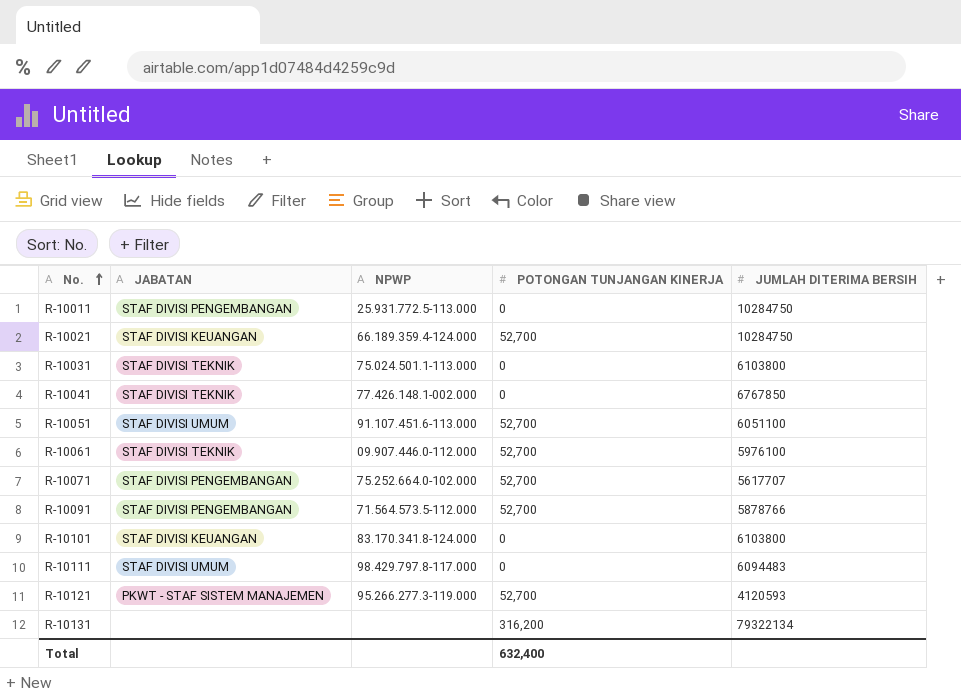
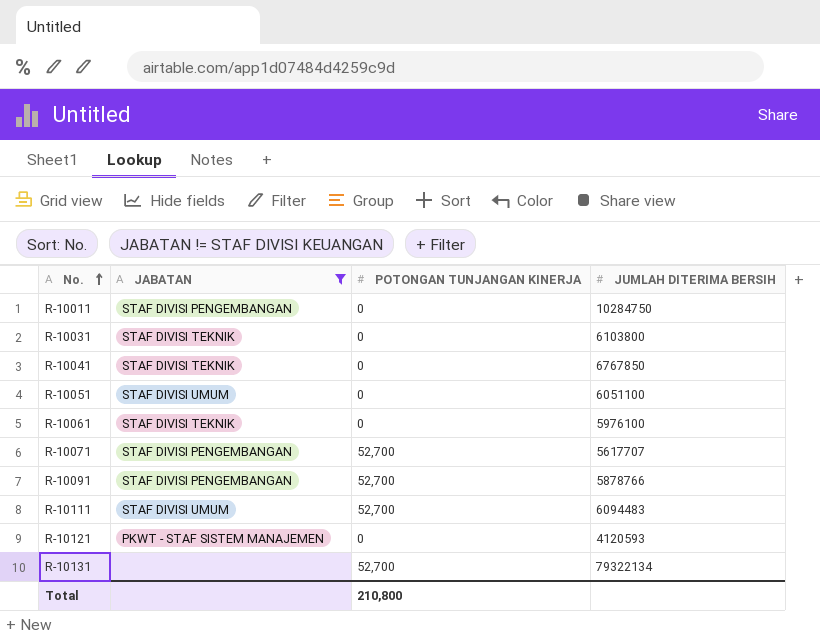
filter: none -> JABATAN != STAF DIVISI KEUANGAN
column NPWP | position: 3 -> none
R-10051 | POTONGAN TUNJANGAN KINERJA: 52,700 -> 0
R-10061 | POTONGAN TUNJANGAN KINERJA: 52,700 -> 0
R-10111 | POTONGAN TUNJANGAN KINERJA: 0 -> 52,700
R-10121 | POTONGAN TUNJANGAN KINERJA: 52,700 -> 0
R-10131 | POTONGAN TUNJANGAN KINERJA: 316,200 -> 52,700
Total | POTONGAN TUNJANGAN KINERJA: 632,400 -> 210,800

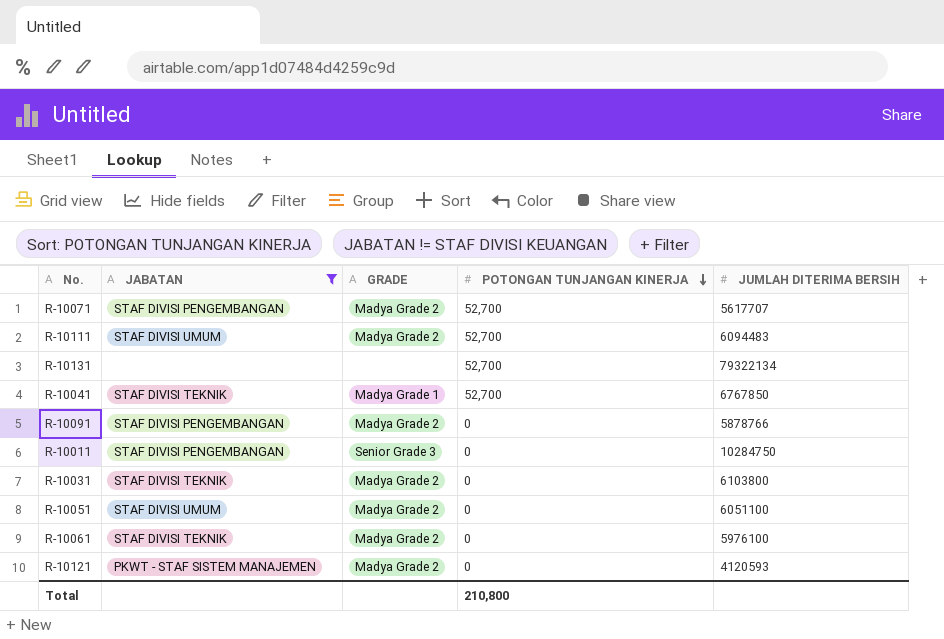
row order: No. ascending -> POTONGAN TUNJANGAN KINERJA descending
column GRADE | position: none -> 3
R-10041 | POTONGAN TUNJANGAN KINERJA: 0 -> 52,700
R-10091 | POTONGAN TUNJANGAN KINERJA: 52,700 -> 0

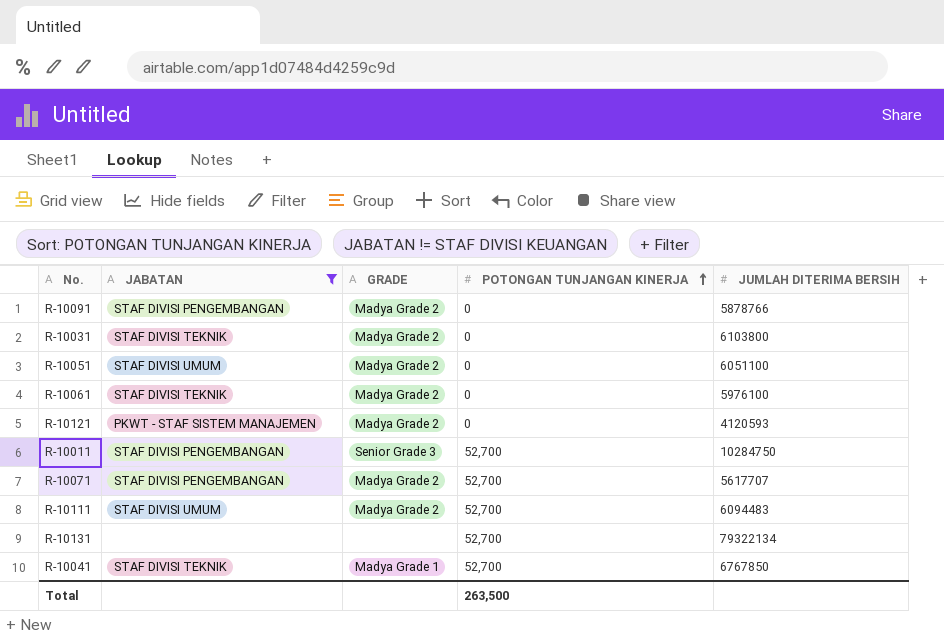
row order: POTONGAN TUNJANGAN KINERJA descending -> POTONGAN TUNJANGAN KINERJA ascending
R-10011 | POTONGAN TUNJANGAN KINERJA: 0 -> 52,700
Total | POTONGAN TUNJANGAN KINERJA: 210,800 -> 263,500

